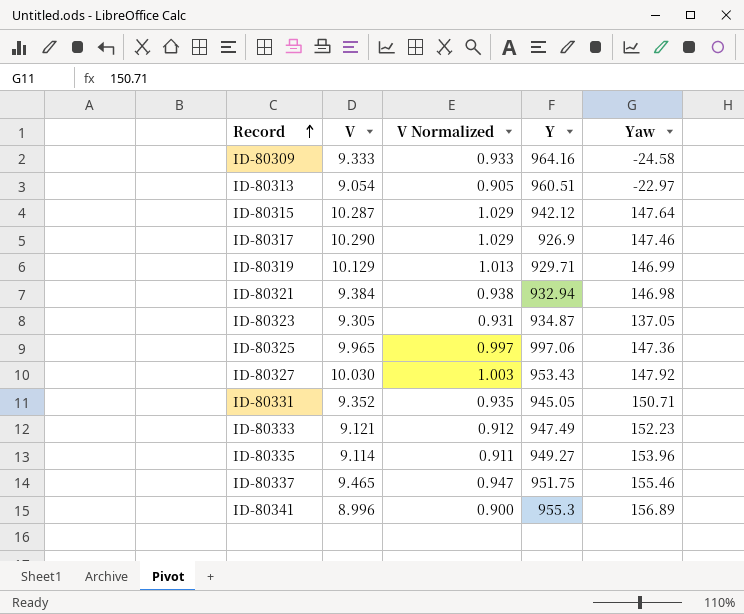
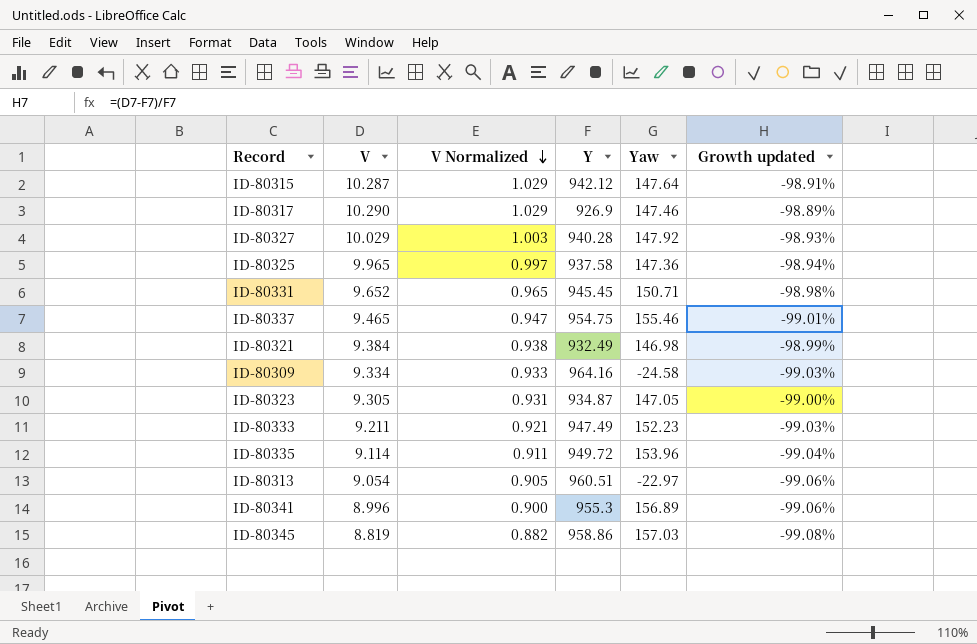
row order: Record ascending -> V Normalized descending
column Growth updated | formula: none -> ([V] - [Y]) / [Y]
row ID-80319: 10.129 | 1.013 | 929.71 | 146.99 -> none
ID-80327 | V: 10.030 -> 10.029
ID-80327 | Y: 953.43 -> 940.28
ID-80325 | Y: 997.06 -> 937.58
ID-80331 | V: 9.352 -> 9.652
ID-80331 | V Normalized: 0.935 -> 0.965
ID-80331 | Y: 945.05 -> 945.45
ID-80337 | Y: 951.75 -> 954.75
ID-80321 | Y: 932.94 -> 932.49
ID-80309 | V: 9.333 -> 9.334
ID-80323 | Yaw: 137.05 -> 147.05
ID-80333 | V: 9.121 -> 9.211
ID-80333 | V Normalized: 0.912 -> 0.921
ID-80335 | Y: 949.27 -> 949.72
row ID-80345: none -> 8.819 | 0.882 | 958.86 | 157.03 | -99.08%

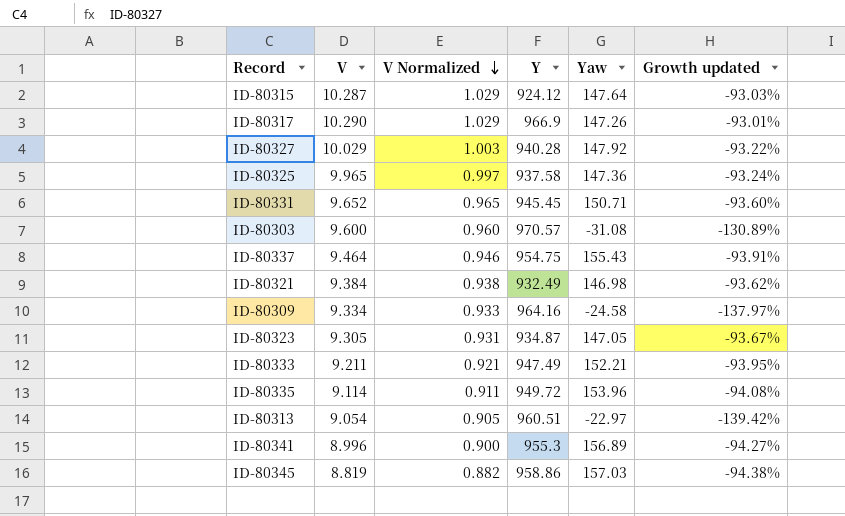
column Growth updated | formula: ([V] - [Y]) / [Y] -> ([V] - [Yaw]) / [Yaw]
ID-80315 | Y: 942.12 -> 924.12
ID-80317 | Y: 926.9 -> 966.9
ID-80317 | Yaw: 147.46 -> 147.26
row ID-80303: none -> 9.600 | 0.960 | 970.57 | -31.08 | -130.89%
ID-80337 | V: 9.465 -> 9.464
ID-80337 | V Normalized: 0.947 -> 0.946
ID-80337 | Yaw: 155.46 -> 155.43
ID-80333 | Yaw: 152.23 -> 152.21

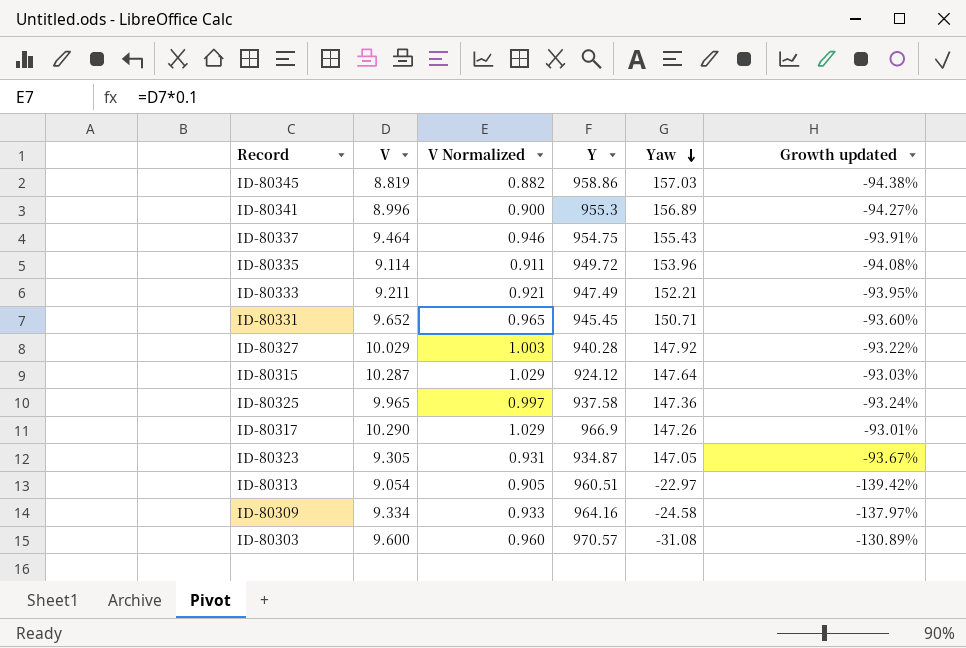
row order: V Normalized descending -> Yaw descending
row ID-80321: 9.384 | 0.938 | 932.49 | 146.98 | -93.62% -> none

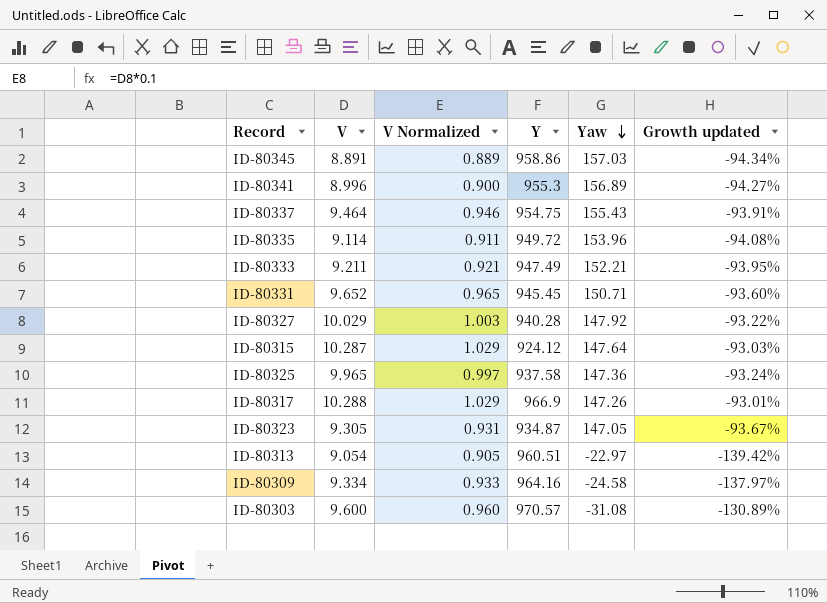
ID-80345 | V: 8.819 -> 8.891
ID-80345 | V Normalized: 0.882 -> 0.889
ID-80345 | Growth updated: -94.38% -> -94.34%
ID-80317 | V: 10.290 -> 10.288

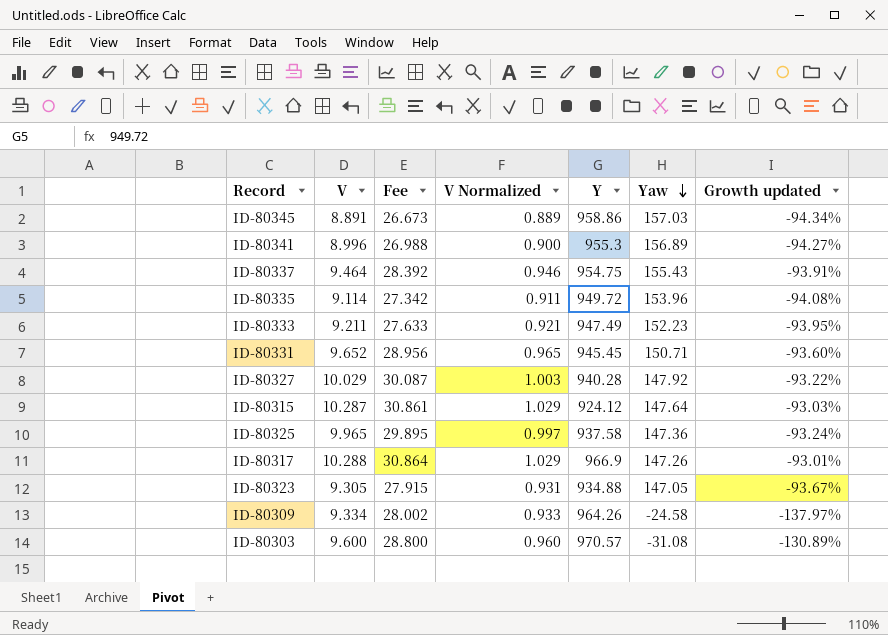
column Fee | formula: none -> [V] * 3
row ID-80313: 9.054 | 0.905 | 960.51 | -22.97 | -139.42% -> none
ID-80333 | Yaw: 152.21 -> 152.23
ID-80323 | Y: 934.87 -> 934.88
ID-80309 | Y: 964.16 -> 964.26

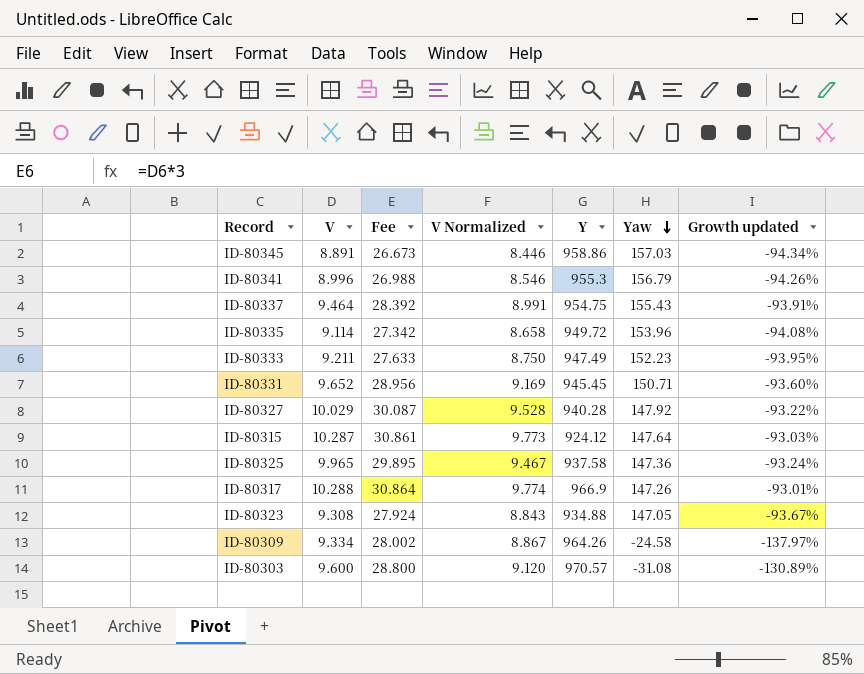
column V Normalized | formula: [V] * 0.1 -> [V] * 0.95
ID-80341 | Yaw: 156.89 -> 156.79
ID-80341 | Growth updated: -94.27% -> -94.26%
ID-80323 | V: 9.305 -> 9.308
ID-80323 | Fee: 27.915 -> 27.924

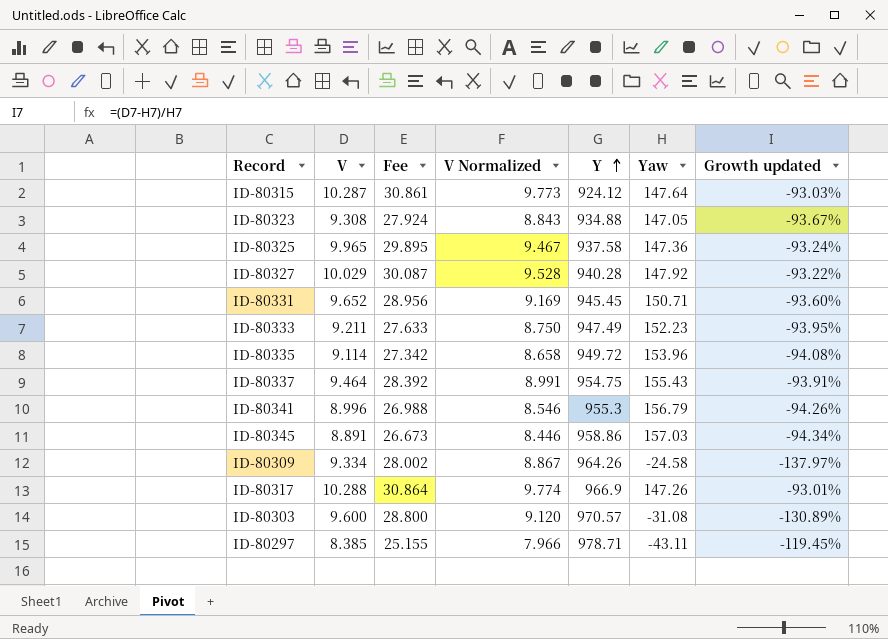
row order: Yaw descending -> Y ascending
row ID-80297: none -> 8.385 | 25.155 | 7.966 | 978.71 | -43.11 | -119.45%

